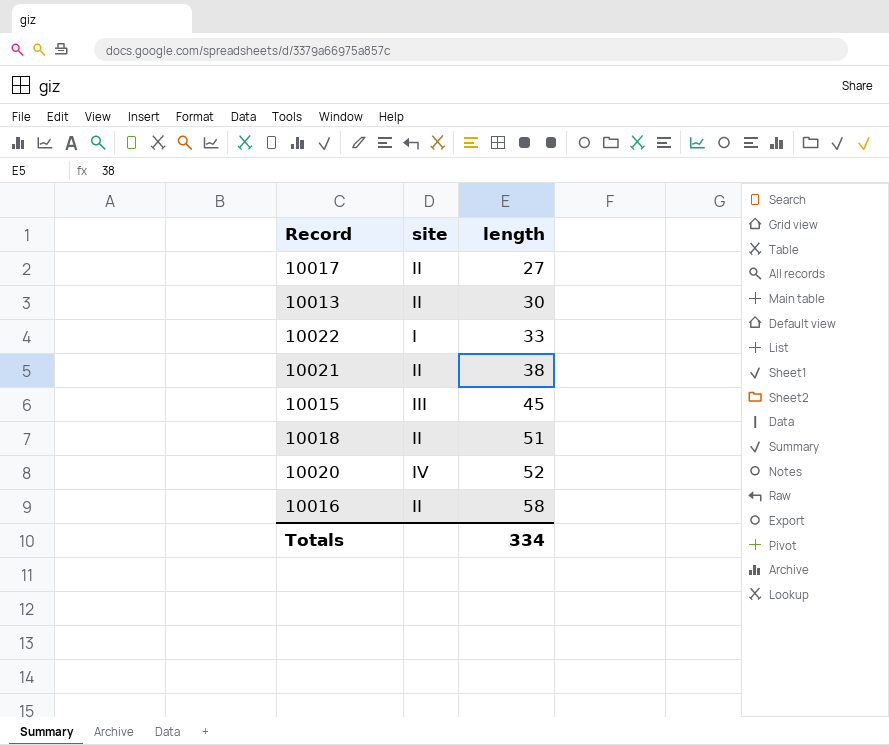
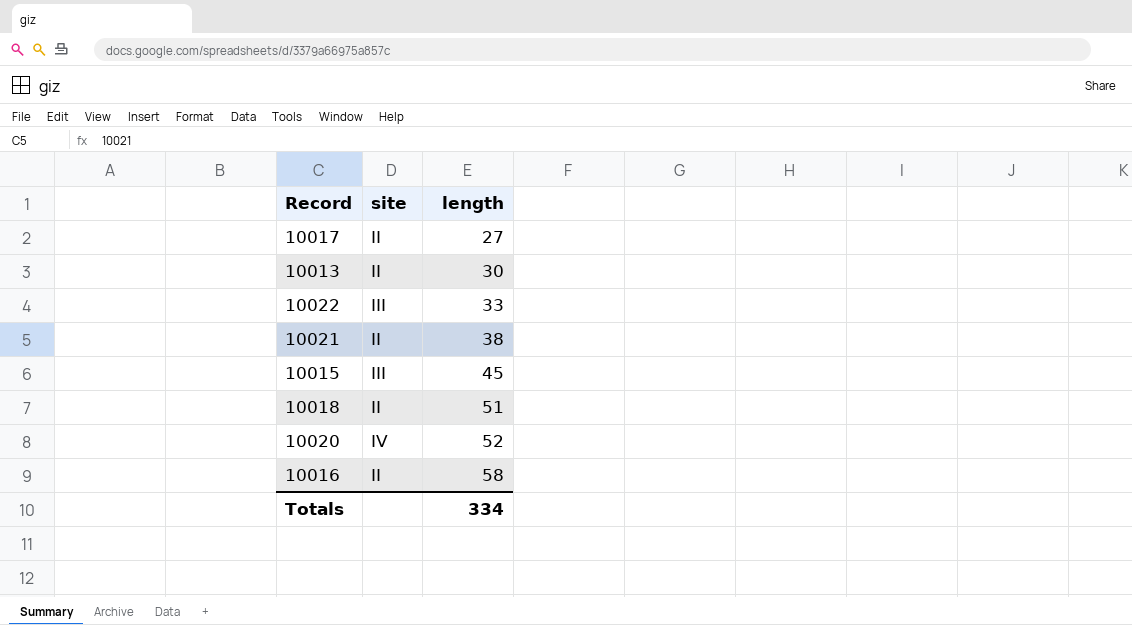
10022 | site: I -> III

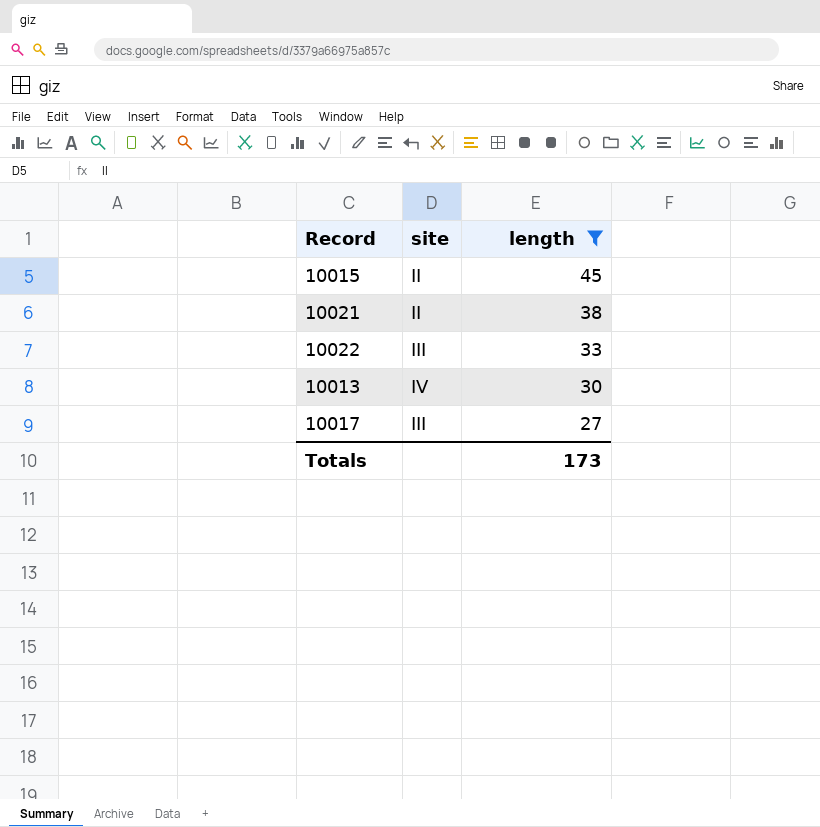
filter: none -> length <= 45
row order: length ascending -> length descending
10015 | site: III -> II
10013 | site: II -> IV
10017 | site: II -> III
Totals | length: 334 -> 173

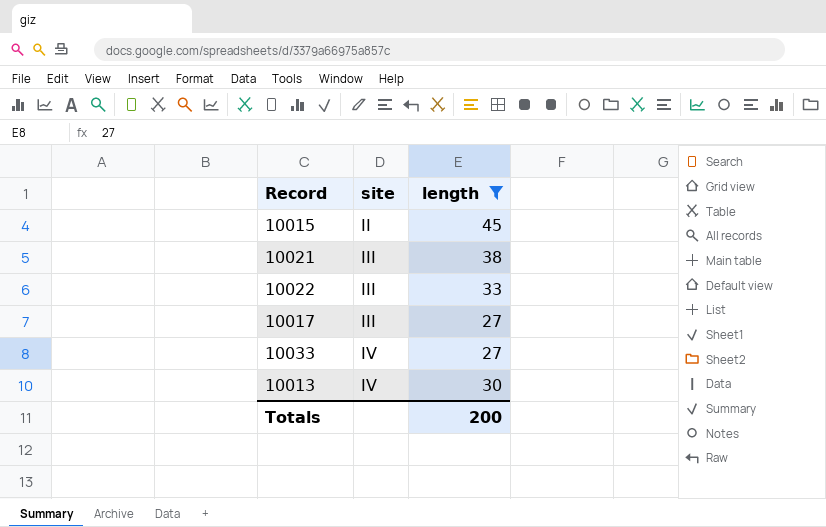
row order: length descending -> site ascending
10021 | site: II -> III
row 10033: none -> IV | 27
Totals | length: 173 -> 200

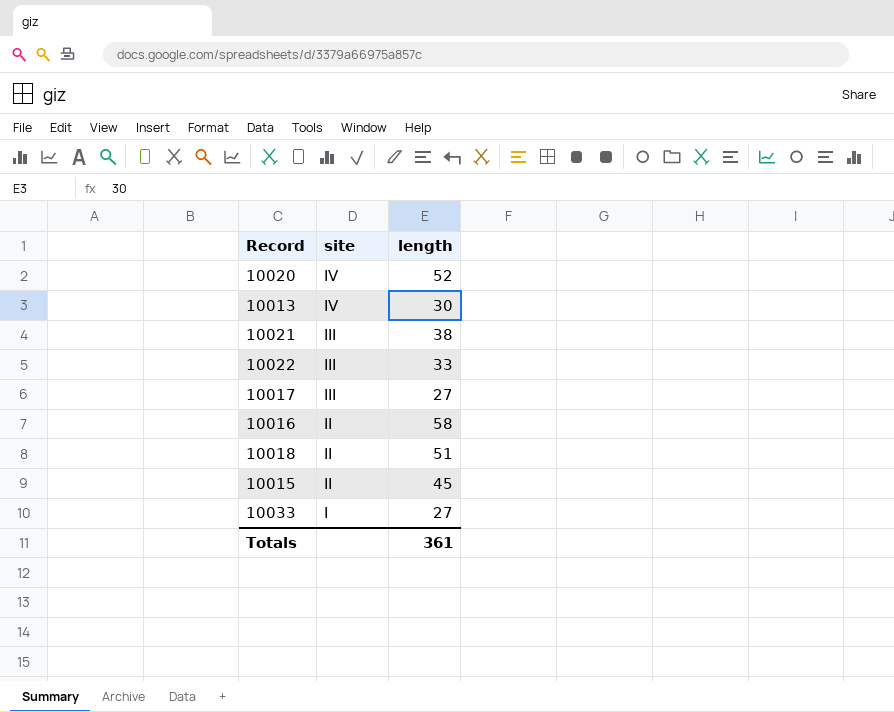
filter: length <= 45 -> none
row order: site ascending -> site descending
10033 | site: IV -> I
Totals | length: 200 -> 361

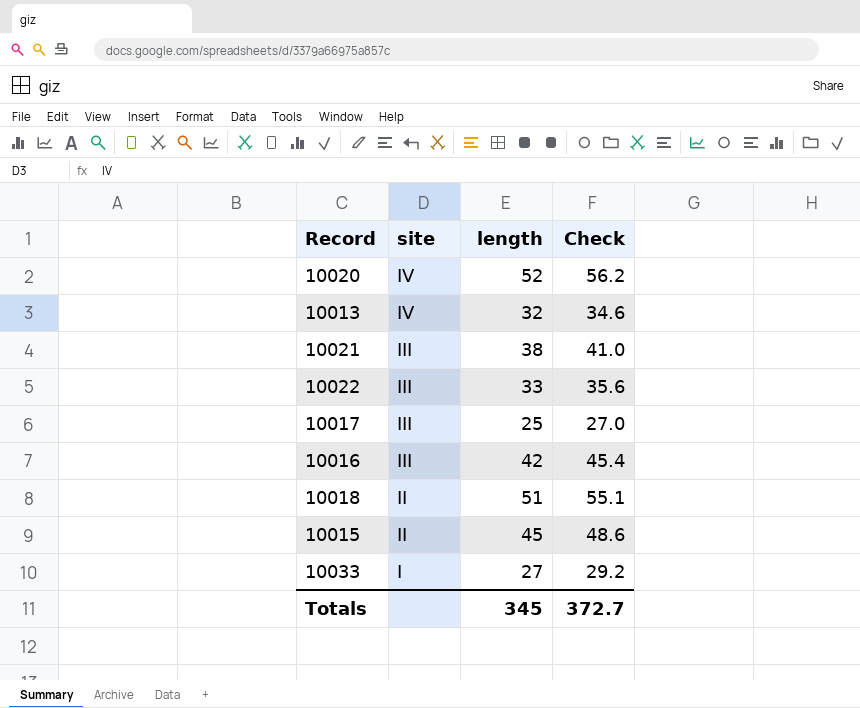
column Check | formula: none -> [length] * 1.08
10013 | length: 30 -> 32
10017 | length: 27 -> 25
10016 | site: II -> III
10016 | length: 58 -> 42
Totals | length: 361 -> 345

